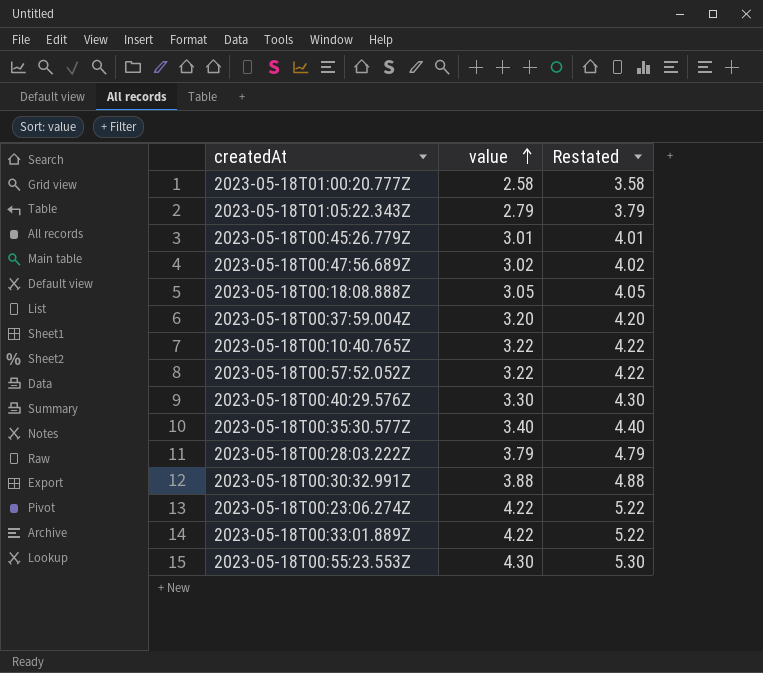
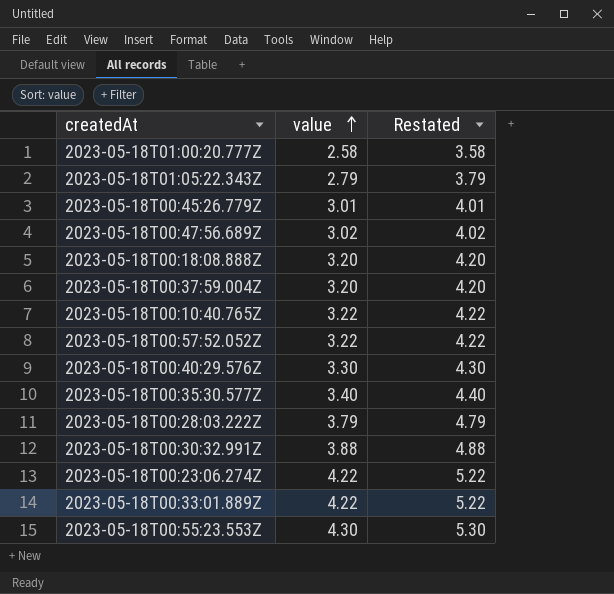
2023-05-18T00:18:08.888Z | value: 3.05 -> 3.20
2023-05-18T00:18:08.888Z | Restated: 4.05 -> 4.20

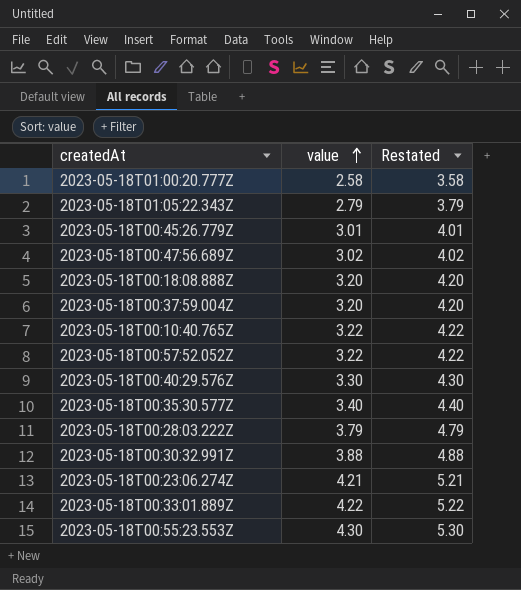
2023-05-18T00:23:06.274Z | value: 4.22 -> 4.21
2023-05-18T00:23:06.274Z | Restated: 5.22 -> 5.21

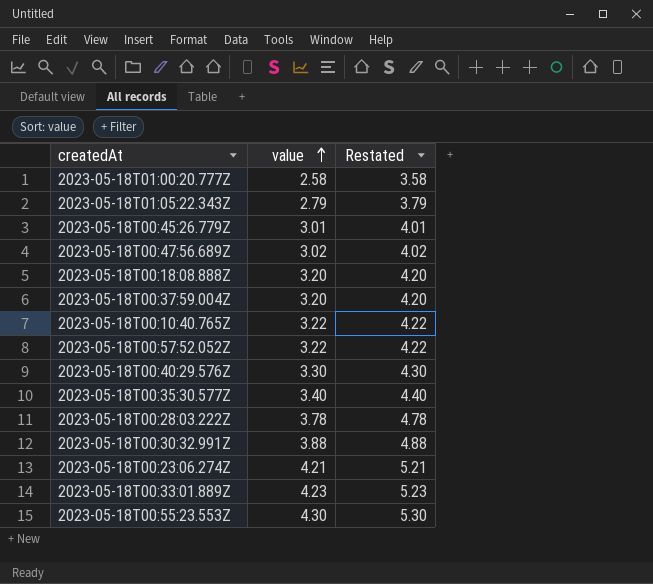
2023-05-18T00:28:03.222Z | value: 3.79 -> 3.78
2023-05-18T00:28:03.222Z | Restated: 4.79 -> 4.78
2023-05-18T00:33:01.889Z | value: 4.22 -> 4.23
2023-05-18T00:33:01.889Z | Restated: 5.22 -> 5.23

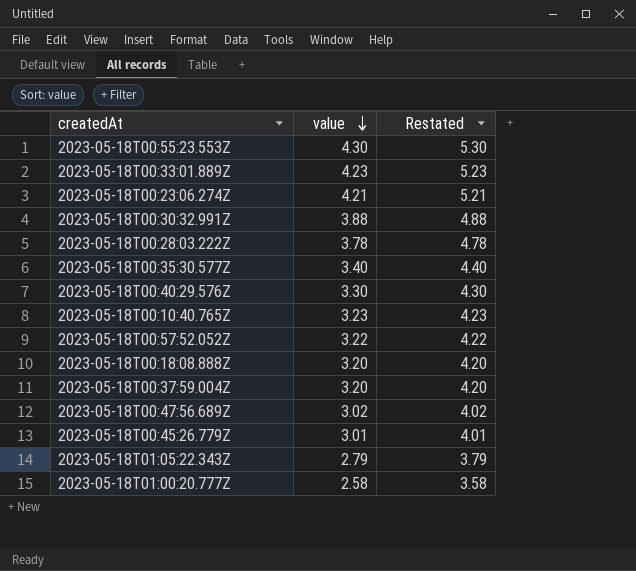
row order: value ascending -> value descending
2023-05-18T00:10:40.765Z | value: 3.22 -> 3.23
2023-05-18T00:10:40.765Z | Restated: 4.22 -> 4.23

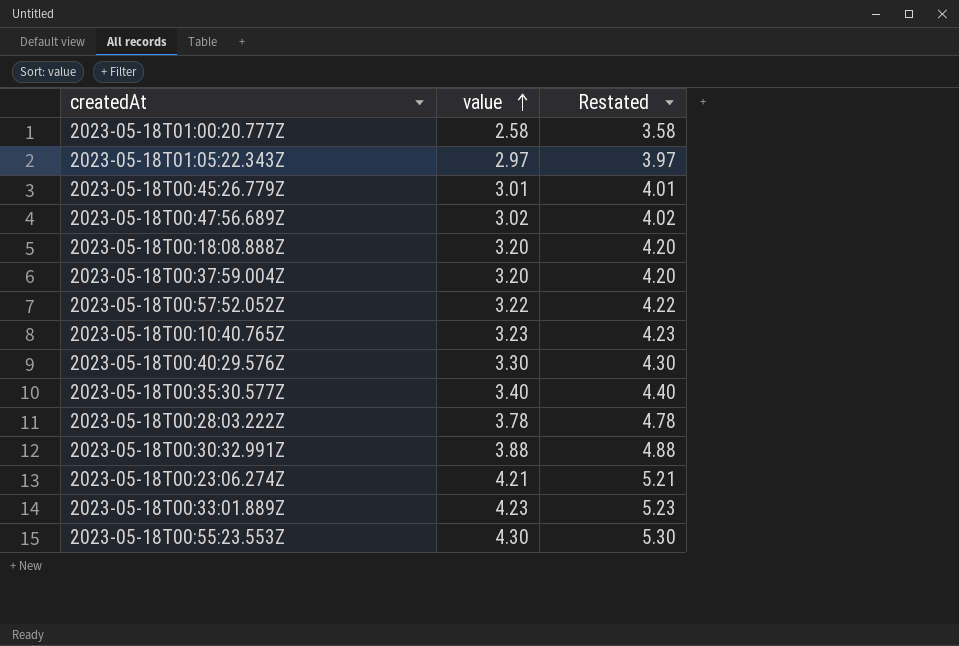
row order: value descending -> value ascending
2023-05-18T01:05:22.343Z | value: 2.79 -> 2.97
2023-05-18T01:05:22.343Z | Restated: 3.79 -> 3.97

